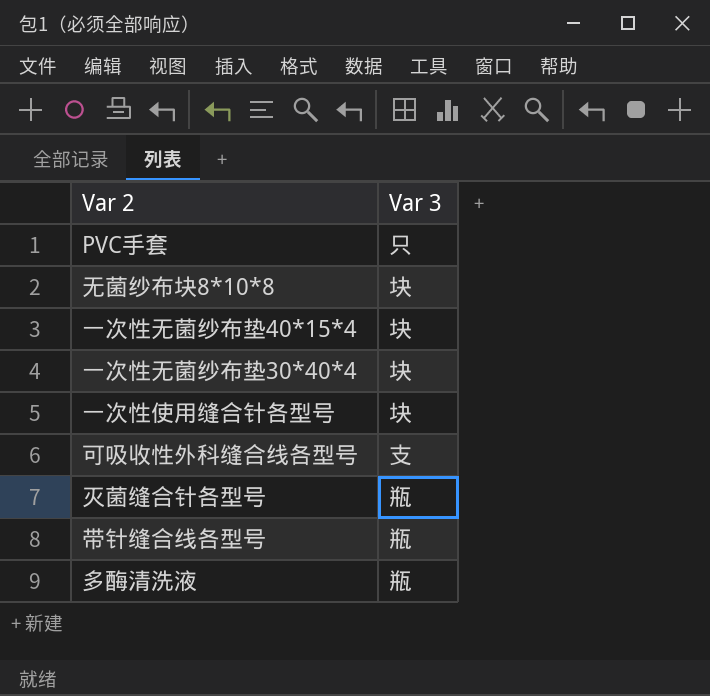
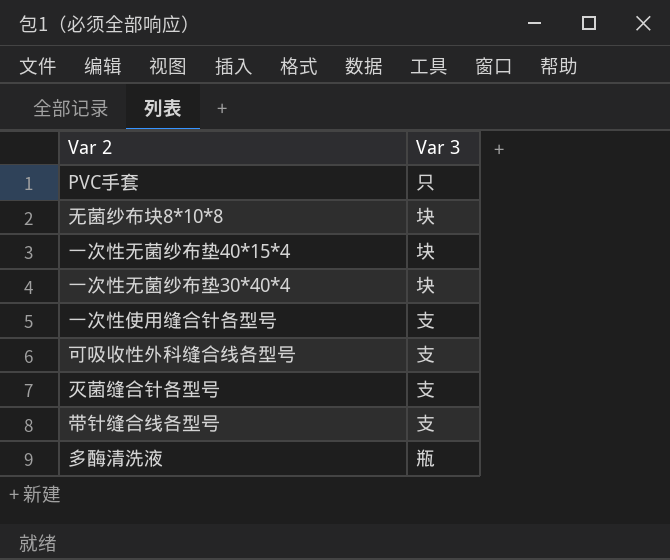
一次性使用缝合针各型号 | Var 3: 块 -> 支
灭菌缝合针各型号 | Var 3: 瓶 -> 支
带针缝合线各型号 | Var 3: 瓶 -> 支

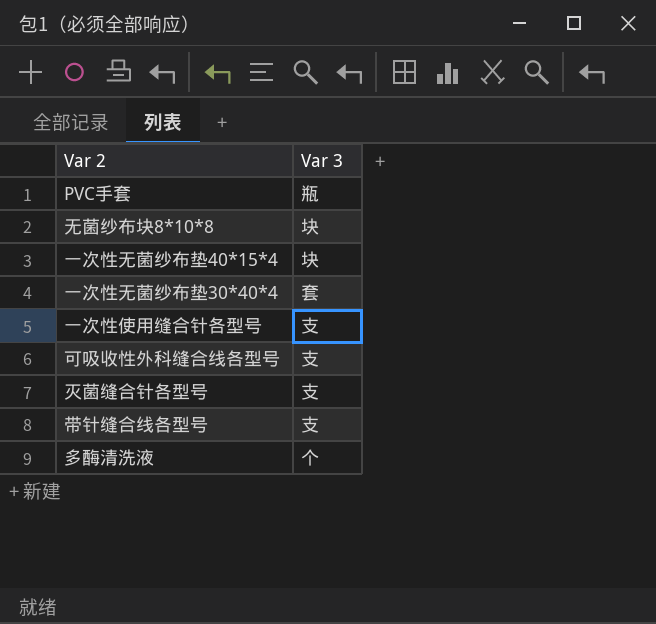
PVC手套 | Var 3: 只 -> 瓶
一次性无菌纱布垫30*40*4 | Var 3: 块 -> 套
多酶清洗液 | Var 3: 瓶 -> 个

